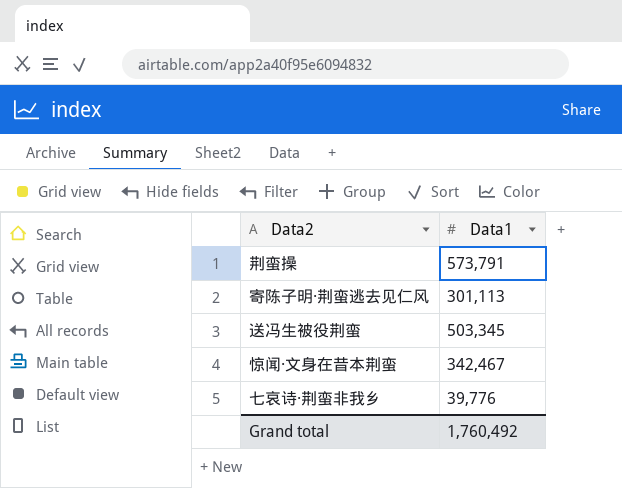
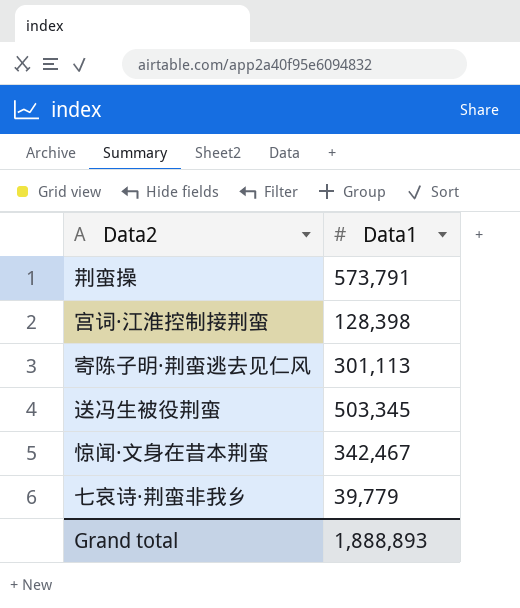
row 宫词·江淮控制接荆蛮: none -> 128,398
七哀诗·荆蛮非我乡 | Data1: 39,776 -> 39,779
Grand total | Data1: 1,760,492 -> 1,888,893

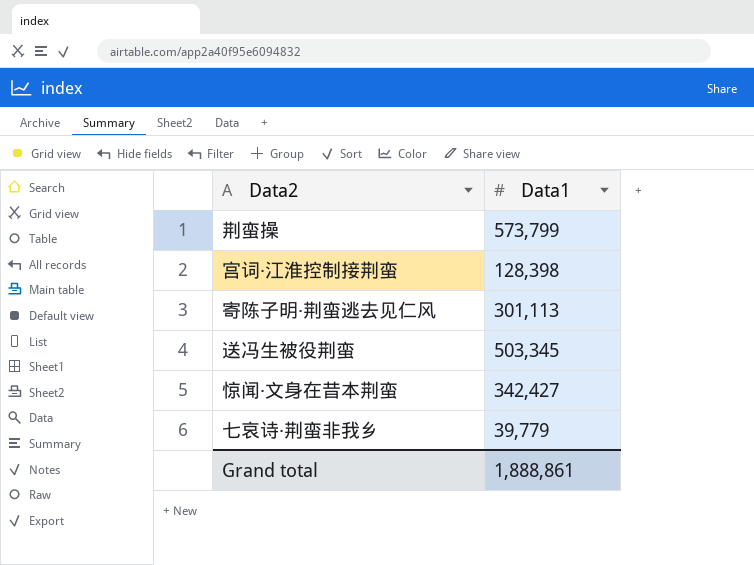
荆蛮操 | Data1: 573,791 -> 573,799
惊闻·文身在昔本荆蛮 | Data1: 342,467 -> 342,427
Grand total | Data1: 1,888,893 -> 1,888,861

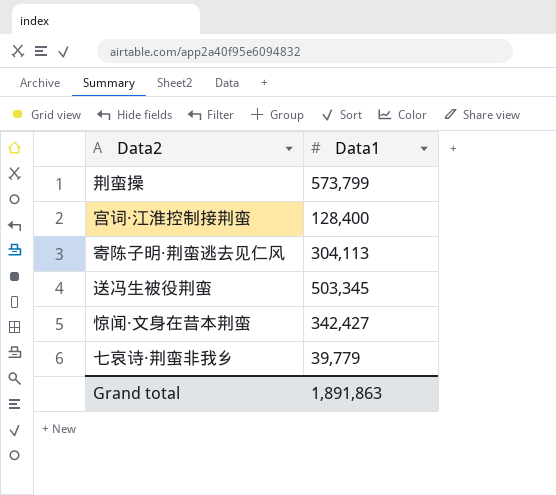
宫词·江淮控制接荆蛮 | Data1: 128,398 -> 128,400
寄陈子明·荆蛮逃去见仁风 | Data1: 301,113 -> 304,113
Grand total | Data1: 1,888,861 -> 1,891,863

